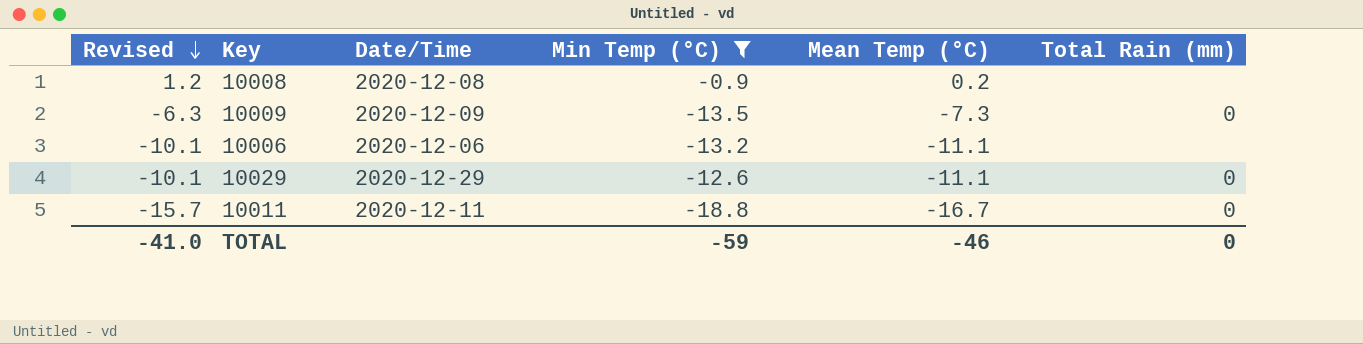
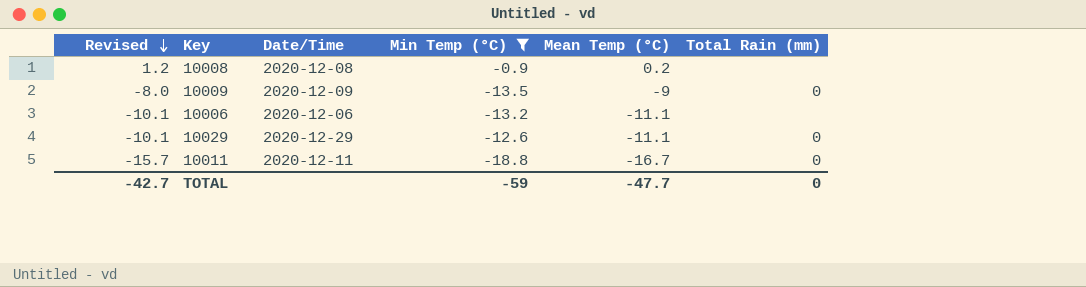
10009 | Revised: -6.3 -> -8.0
10009 | Mean Temp (°C): -7.3 -> -9
TOTAL | Revised: -41.0 -> -42.7
TOTAL | Mean Temp (°C): -46 -> -47.7

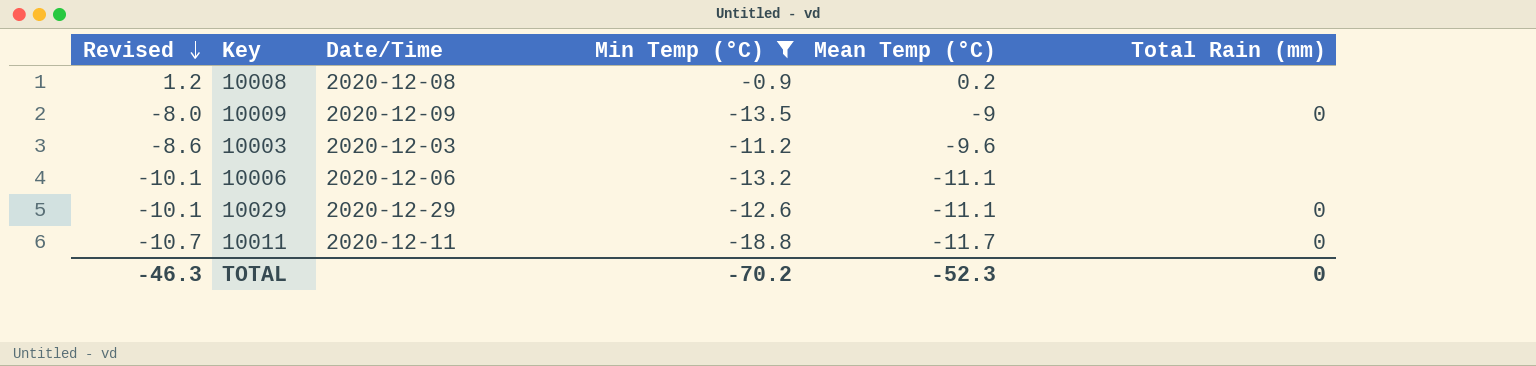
row 10003: none -> -8.6 | 2020-12-03 | -11.2 | -9.6 | none
10011 | Revised: -15.7 -> -10.7
10011 | Mean Temp (°C): -16.7 -> -11.7
TOTAL | Revised: -42.7 -> -46.3
TOTAL | Min Temp (°C): -59 -> -70.2
TOTAL | Mean Temp (°C): -47.7 -> -52.3

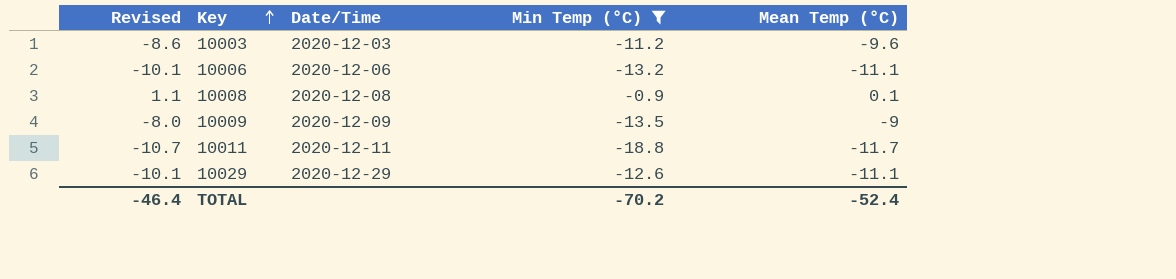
row order: Revised descending -> Key ascending
column Total Rain (mm) | position: 6 -> none
10008 | Revised: 1.2 -> 1.1
10008 | Mean Temp (°C): 0.2 -> 0.1
TOTAL | Revised: -46.3 -> -46.4
TOTAL | Mean Temp (°C): -52.3 -> -52.4

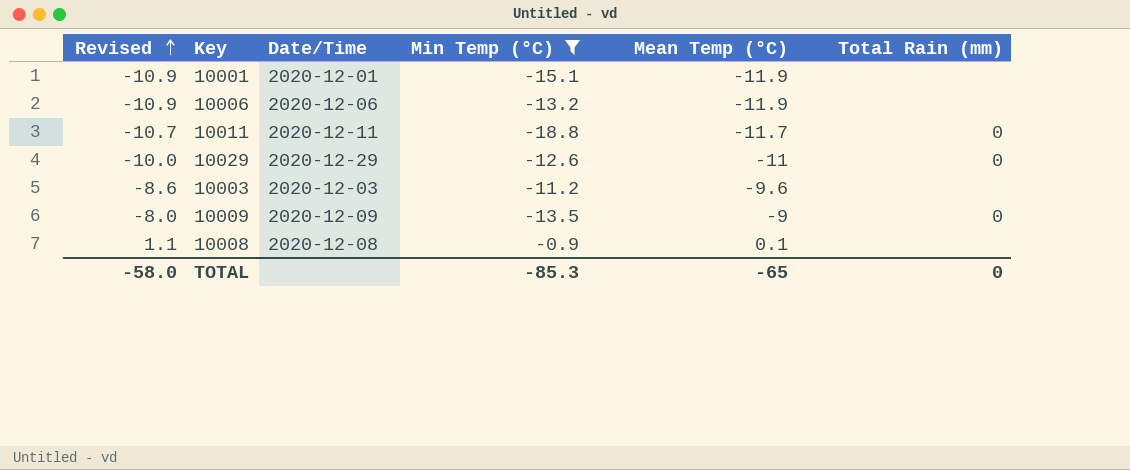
row order: Key ascending -> Revised ascending
column Total Rain (mm) | position: none -> 6
row 10001: none -> -10.9 | 2020-12-01 | -15.1 | -11.9 | none
10006 | Revised: -10.1 -> -10.9
10006 | Mean Temp (°C): -11.1 -> -11.9
10029 | Revised: -10.1 -> -10.0
10029 | Mean Temp (°C): -11.1 -> -11
TOTAL | Revised: -46.4 -> -58.0
TOTAL | Min Temp (°C): -70.2 -> -85.3
TOTAL | Mean Temp (°C): -52.4 -> -65

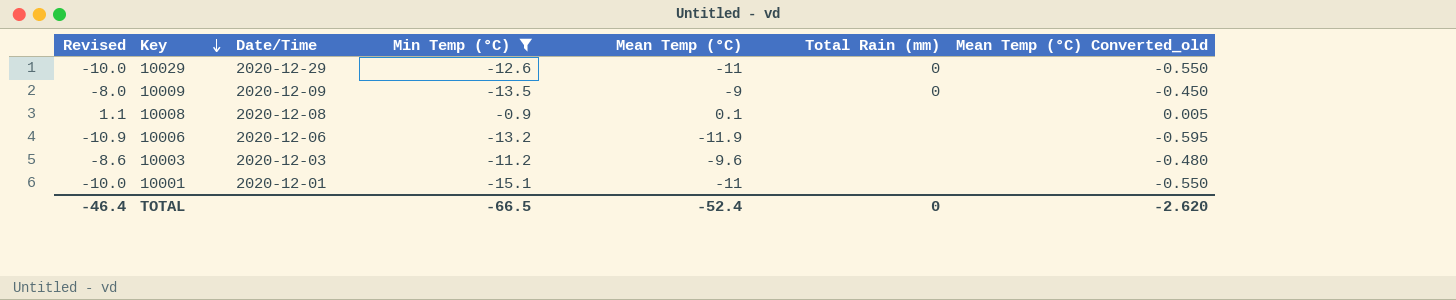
row order: Revised ascending -> Key descending
column Mean Temp (°C) Converted_old | formula: none -> [Mean Temp (°C)] * 0.05
row 10011: -10.7 | 2020-12-11 | -18.8 | -11.7 | 0 -> none
10001 | Revised: -10.9 -> -10.0
10001 | Mean Temp (°C): -11.9 -> -11
TOTAL | Revised: -58.0 -> -46.4
TOTAL | Min Temp (°C): -85.3 -> -66.5
TOTAL | Mean Temp (°C): -65 -> -52.4

